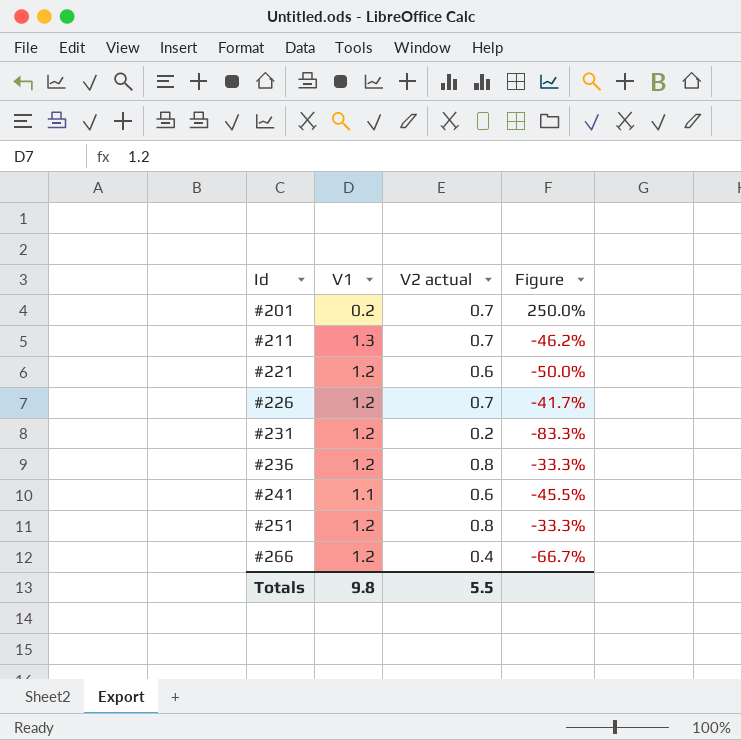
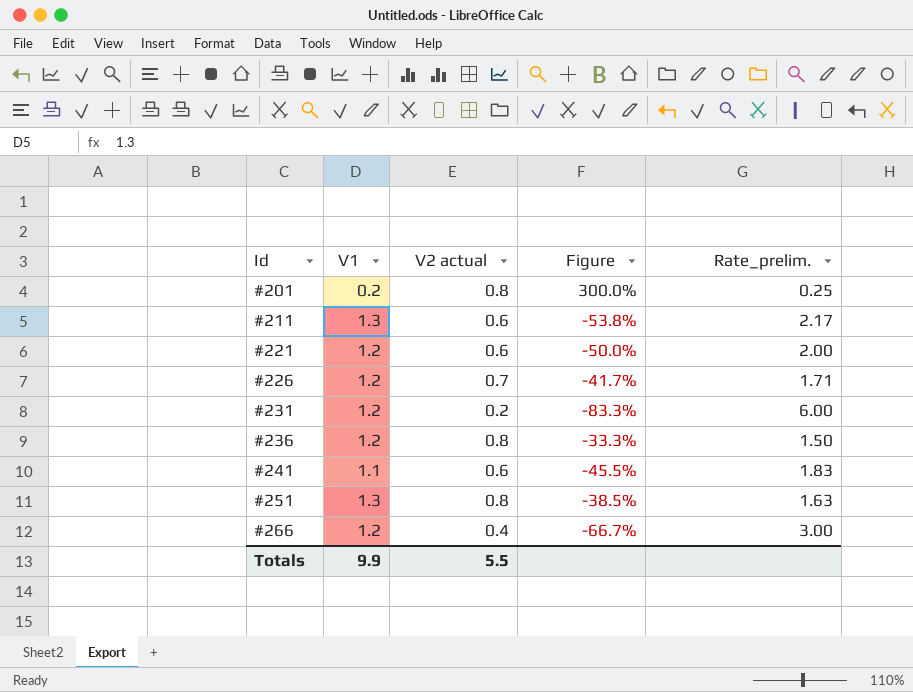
column Rate_prelim. | formula: none -> [V1] / [V2 actual]
#201 | V2 actual: 0.7 -> 0.8
#201 | Figure: 250.0% -> 300.0%
#211 | V2 actual: 0.7 -> 0.6
#211 | Figure: -46.2% -> -53.8%
#251 | V1: 1.2 -> 1.3
#251 | Figure: -33.3% -> -38.5%
Totals | V1: 9.8 -> 9.9

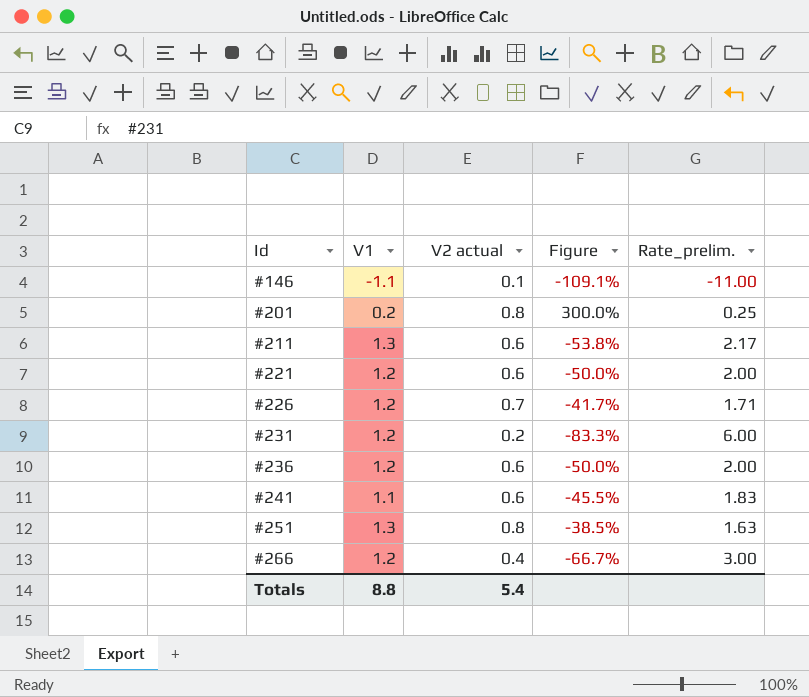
row #146: none -> -1.1 | 0.1 | -109.1% | -11.00
#236 | V2 actual: 0.8 -> 0.6
#236 | Figure: -33.3% -> -50.0%
#236 | Rate_prelim.: 1.50 -> 2.00
Totals | V1: 9.9 -> 8.8
Totals | V2 actual: 5.5 -> 5.4

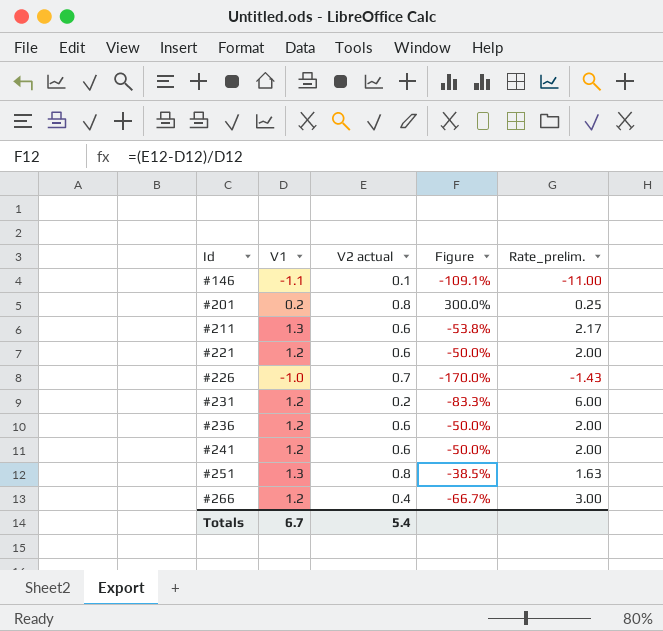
#226 | V1: 1.2 -> -1.0
#226 | Figure: -41.7% -> -170.0%
#226 | Rate_prelim.: 1.71 -> -1.43
#241 | V1: 1.1 -> 1.2
#241 | Figure: -45.5% -> -50.0%
#241 | Rate_prelim.: 1.83 -> 2.00
Totals | V1: 8.8 -> 6.7

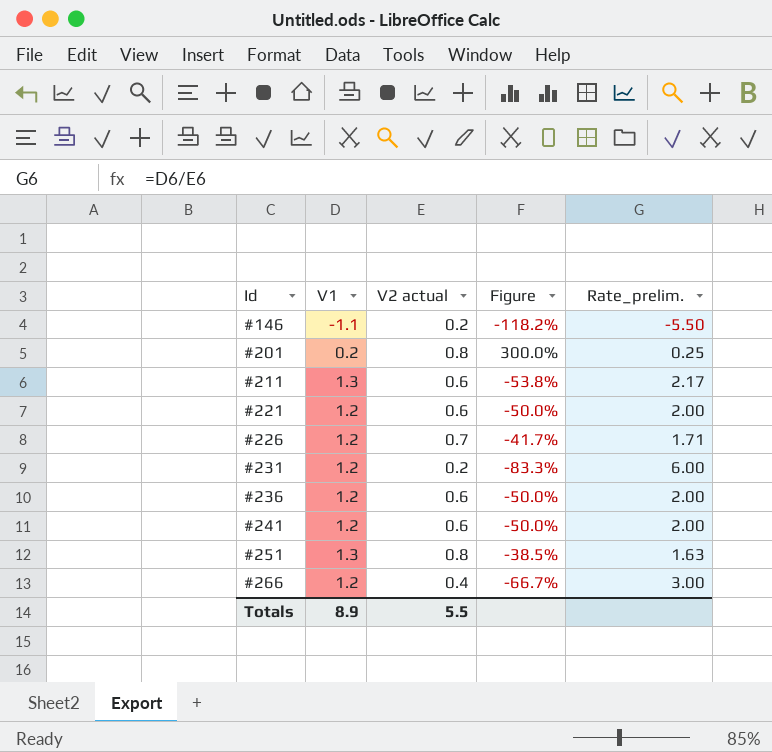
#146 | V2 actual: 0.1 -> 0.2
#146 | Figure: -109.1% -> -118.2%
#146 | Rate_prelim.: -11.00 -> -5.50
#226 | V1: -1.0 -> 1.2
#226 | Figure: -170.0% -> -41.7%
#226 | Rate_prelim.: -1.43 -> 1.71
Totals | V1: 6.7 -> 8.9
Totals | V2 actual: 5.4 -> 5.5

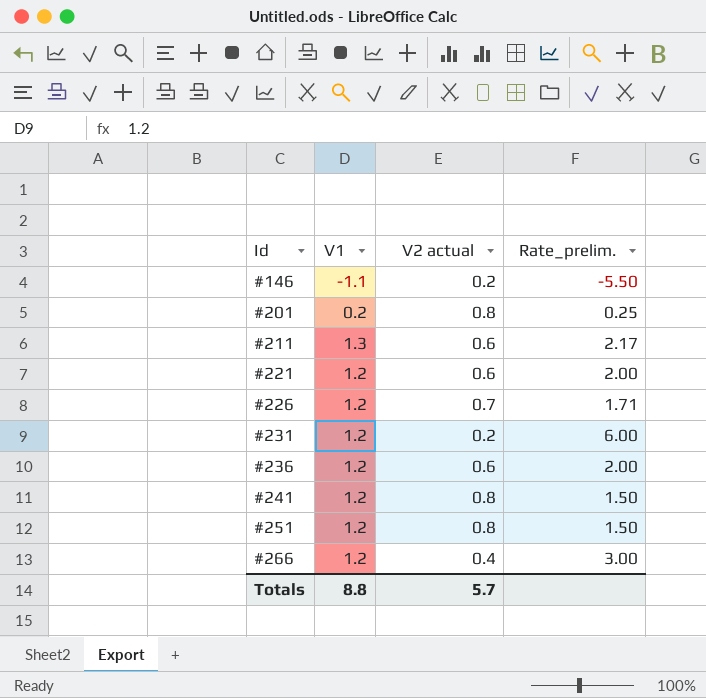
column Figure | formula: ([V2 actual] - [V1]) / [V1] -> none
#241 | V2 actual: 0.6 -> 0.8
#241 | Rate_prelim.: 2.00 -> 1.50
#251 | V1: 1.3 -> 1.2
#251 | Rate_prelim.: 1.63 -> 1.50
Totals | V1: 8.9 -> 8.8
Totals | V2 actual: 5.5 -> 5.7

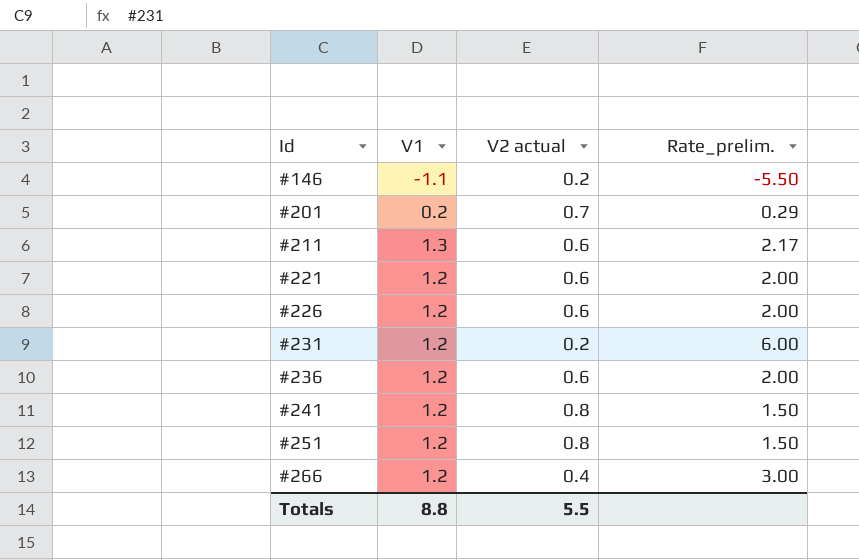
#201 | V2 actual: 0.8 -> 0.7
#201 | Rate_prelim.: 0.25 -> 0.29
#226 | V2 actual: 0.7 -> 0.6
#226 | Rate_prelim.: 1.71 -> 2.00
Totals | V2 actual: 5.7 -> 5.5

